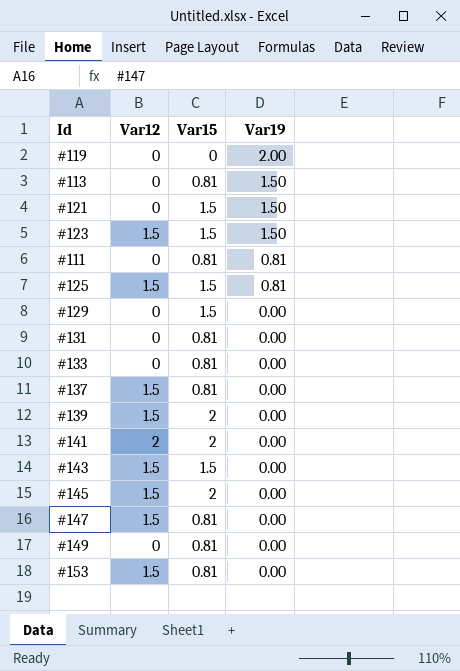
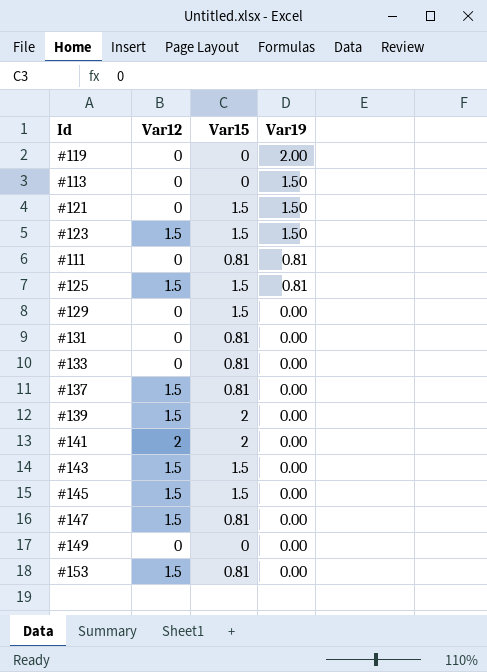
#113 | Var15: 0.81 -> 0
#145 | Var15: 2 -> 1.5
#149 | Var15: 0.81 -> 0

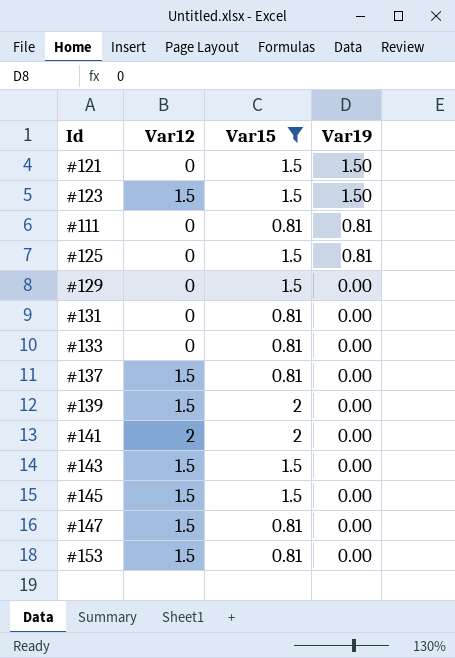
filter: none -> Var15 != 0
#125 | Var12: 1.5 -> 0

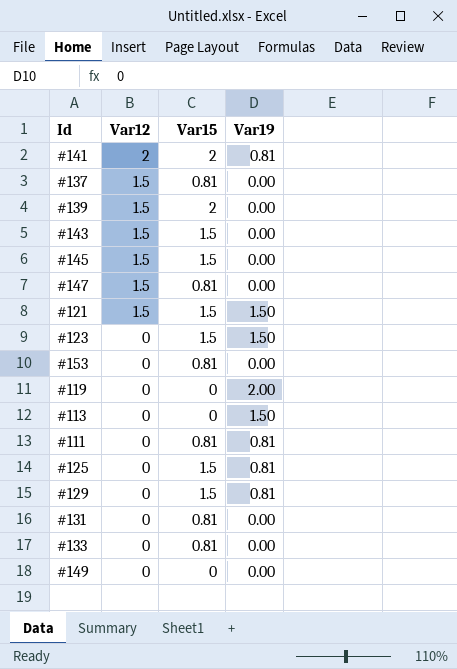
filter: Var15 != 0 -> none
row order: Var19 descending -> Var12 descending
#141 | Var19: 0.00 -> 0.81
#121 | Var12: 0 -> 1.5
#123 | Var12: 1.5 -> 0
#153 | Var12: 1.5 -> 0
#129 | Var19: 0.00 -> 0.81

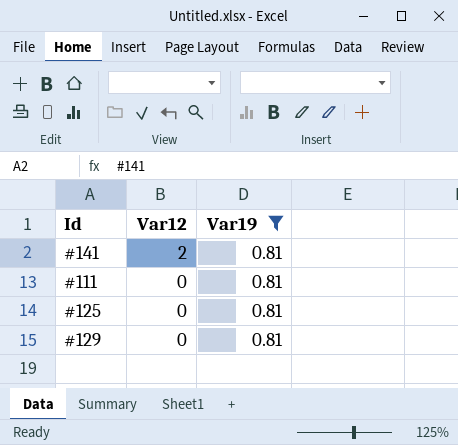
filter: none -> Var19 = 0.81
column Var15 | position: 3 -> none

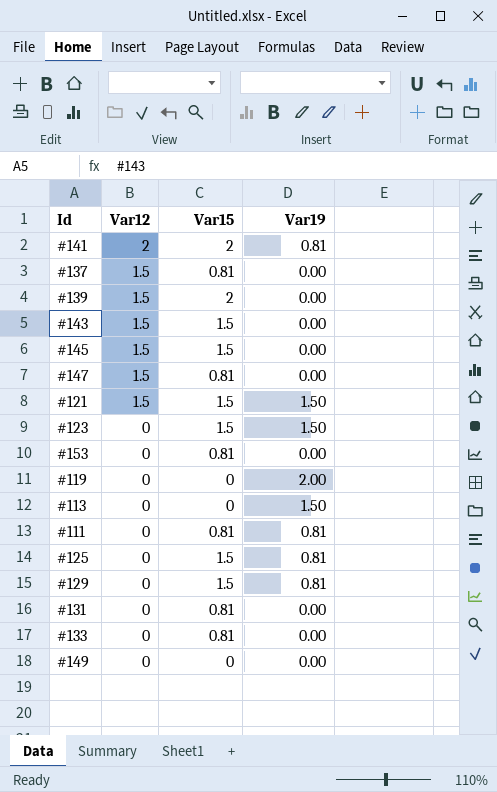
filter: Var19 = 0.81 -> none
column Var15 | position: none -> 3

